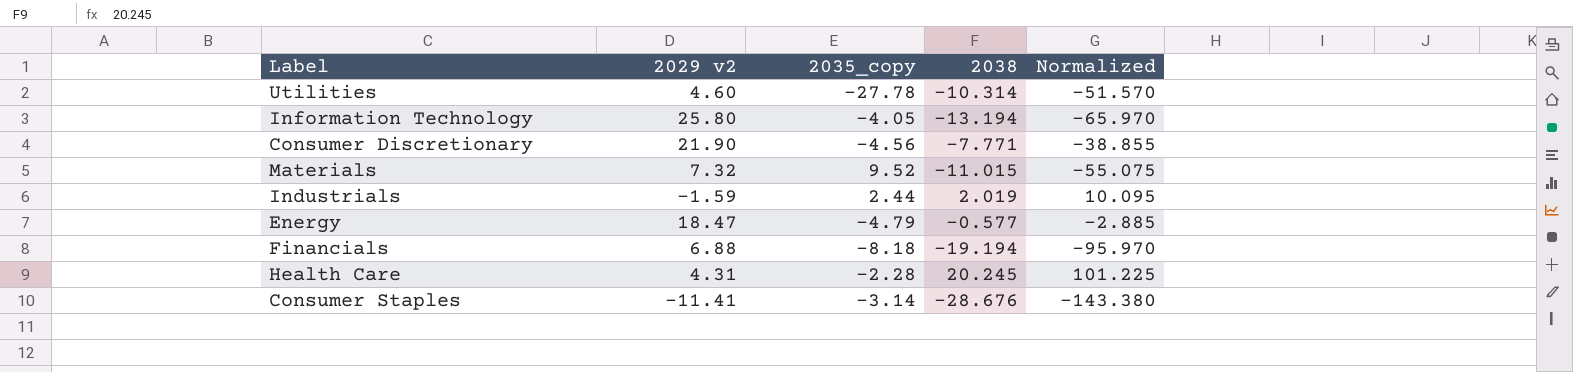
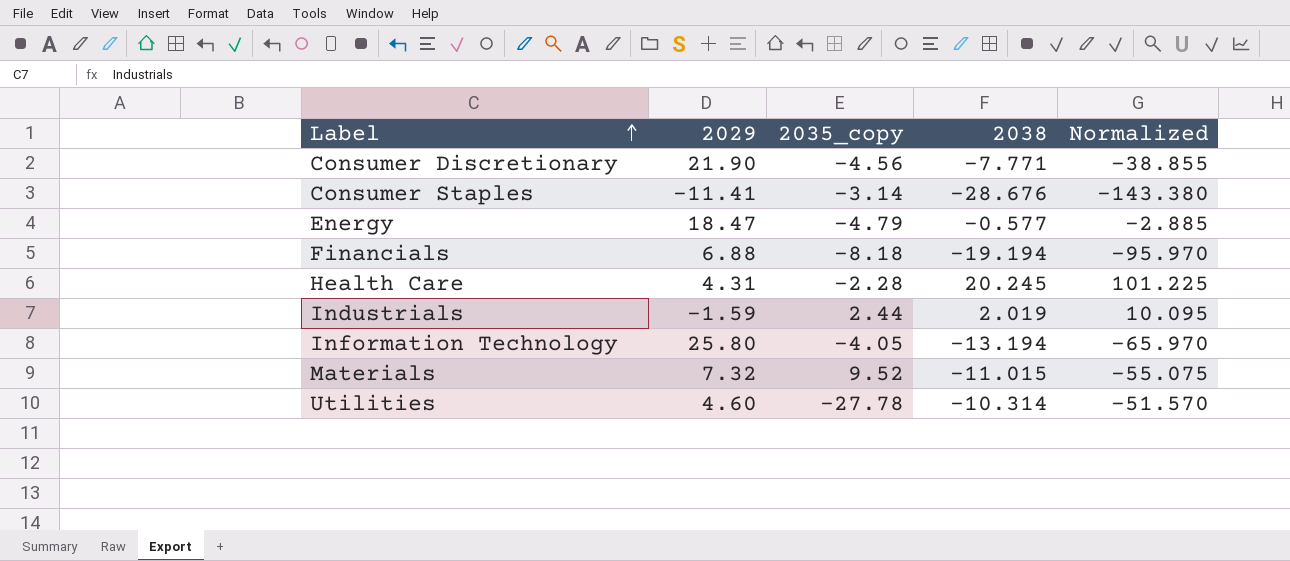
row order: none -> Label ascending
column name: 2029 v2 -> 2029

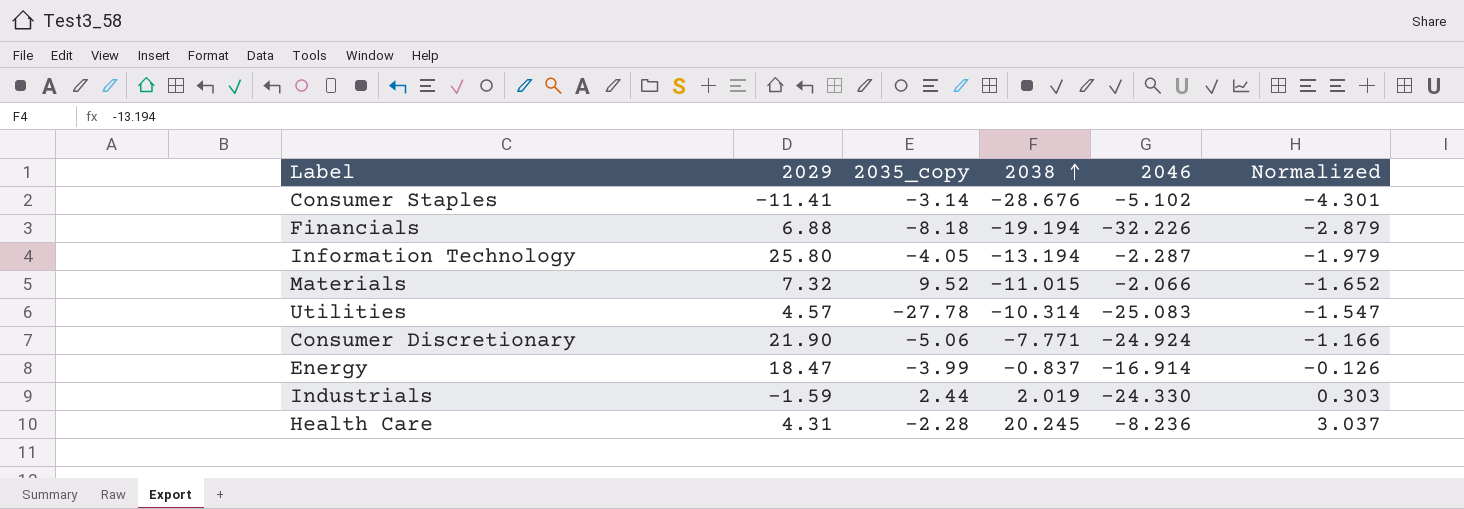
row order: Label ascending -> 2038 ascending
column 2046 | position: none -> 5
column Normalized | formula: [2038] * 5 -> [2038] * 0.15
Utilities | 2029: 4.60 -> 4.57
Consumer Discretionary | 2035_copy: -4.56 -> -5.06
Energy | 2035_copy: -4.79 -> -3.99
Energy | 2038: -0.577 -> -0.837

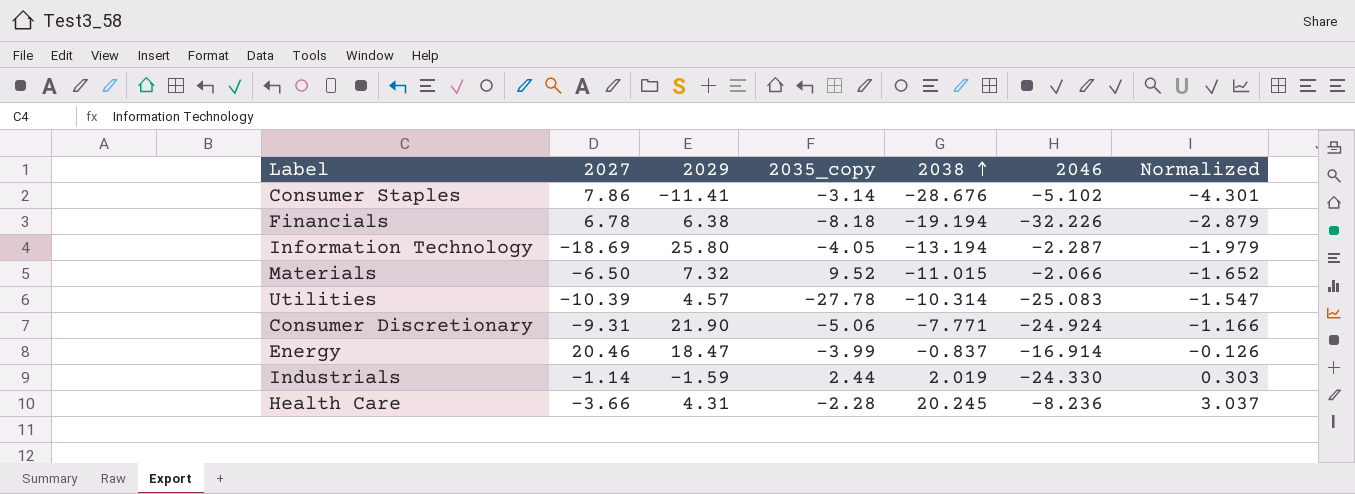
column 2027 | position: none -> 2
Financials | 2029: 6.88 -> 6.38

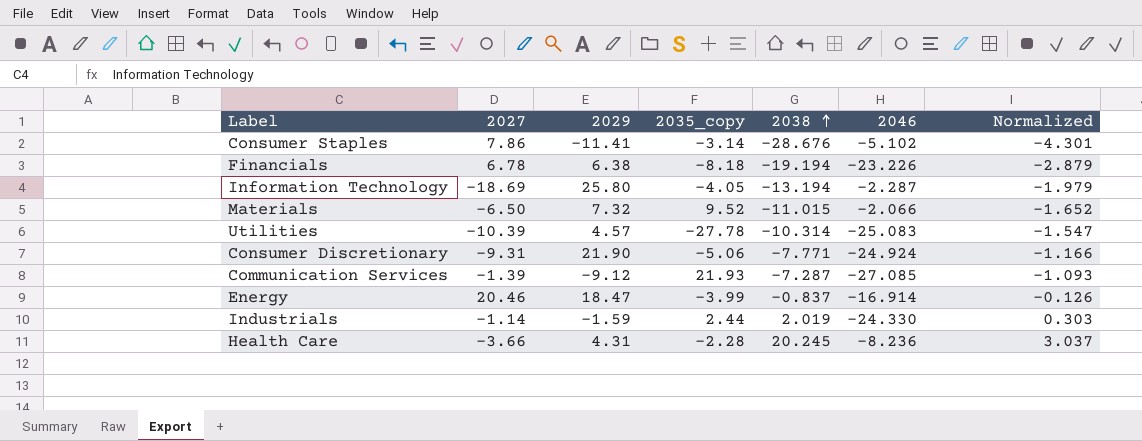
Financials | 2046: -32.226 -> -23.226
row Communication Services: none -> -1.39 | -9.12 | 21.93 | -7.287 | -27.085 | -1.093

